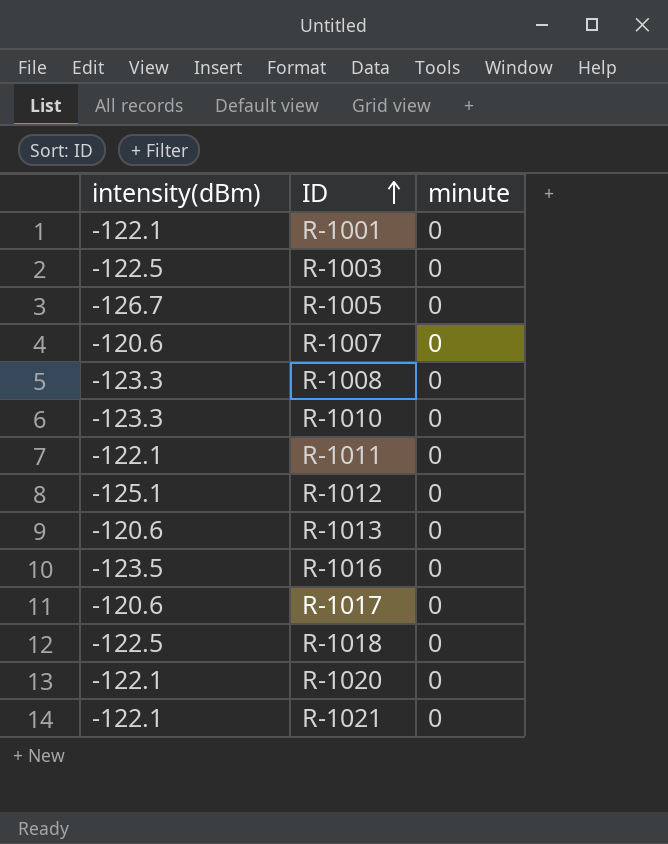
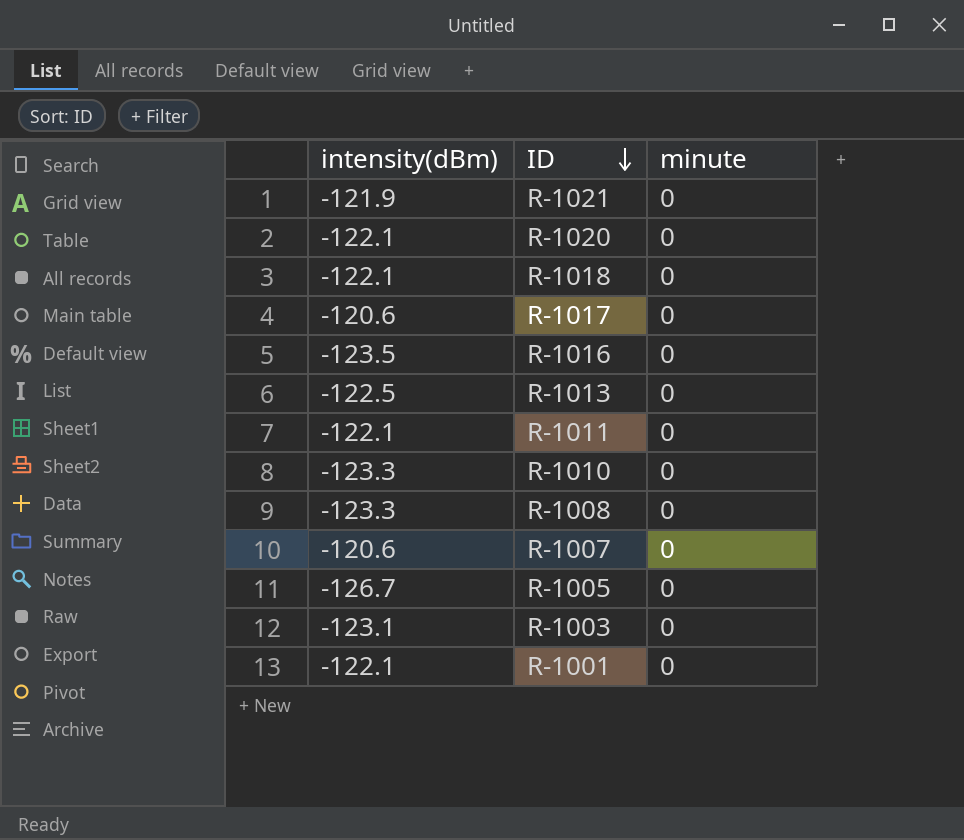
row order: ID ascending -> ID descending
row R-1012: -125.1 | 0 -> none
R-1021 | intensity(dBm): -122.1 -> -121.9
R-1018 | intensity(dBm): -122.5 -> -122.1
R-1013 | intensity(dBm): -120.6 -> -122.5
R-1003 | intensity(dBm): -122.5 -> -123.1

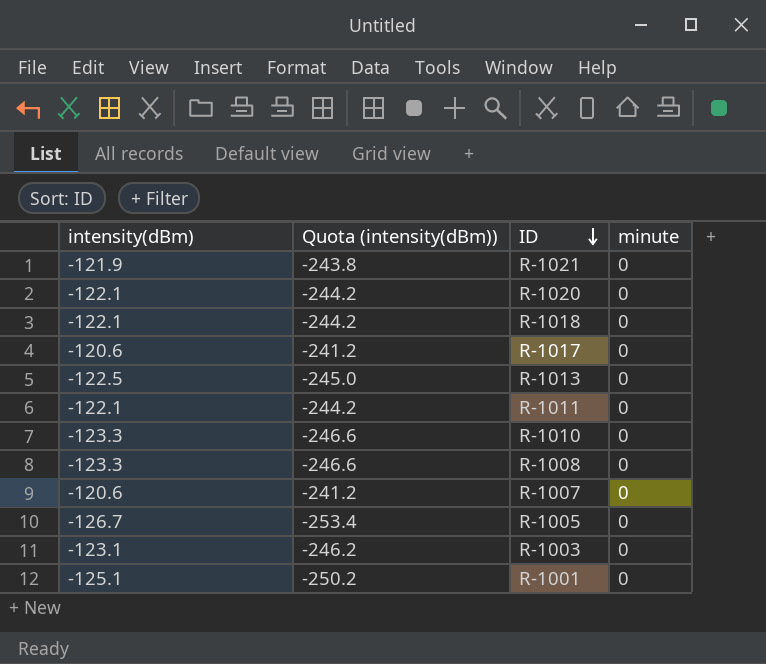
column Quota (intensity(dBm)) | formula: none -> [intensity(dBm)] * 2
row R-1016: -123.5 | 0 -> none
R-1001 | intensity(dBm): -122.1 -> -125.1

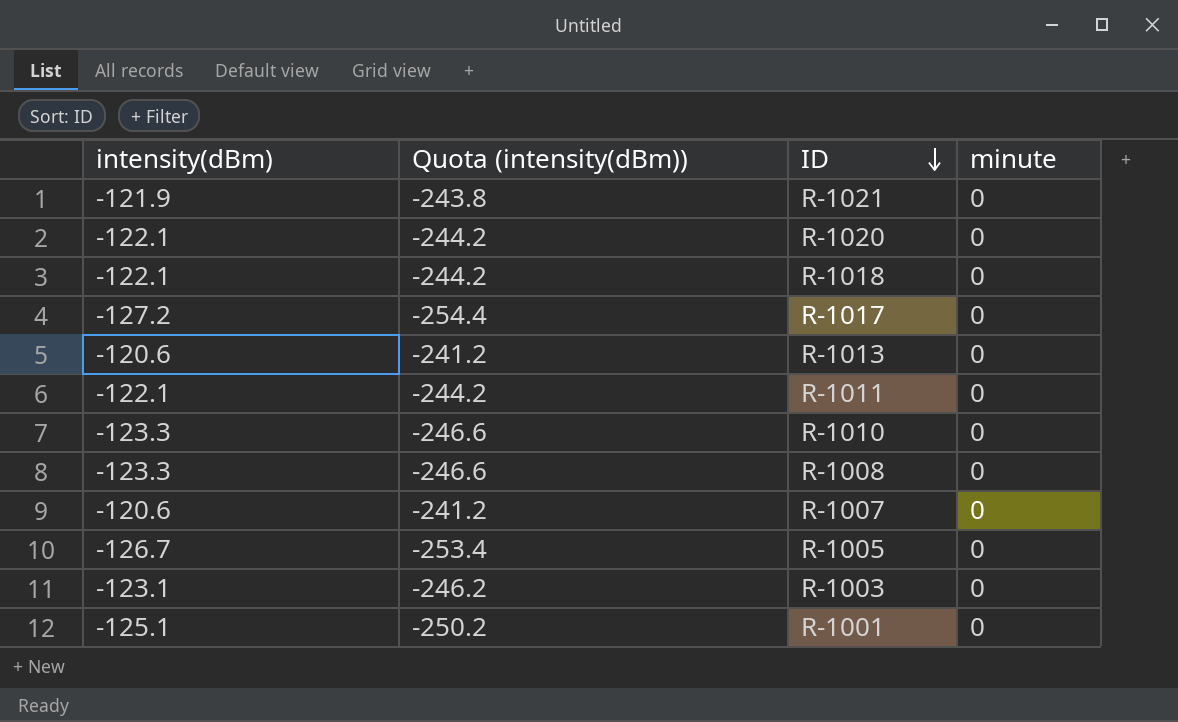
R-1017 | intensity(dBm): -120.6 -> -127.2
R-1017 | Quota (intensity(dBm)): -241.2 -> -254.4
R-1013 | intensity(dBm): -122.5 -> -120.6
R-1013 | Quota (intensity(dBm)): -245.0 -> -241.2

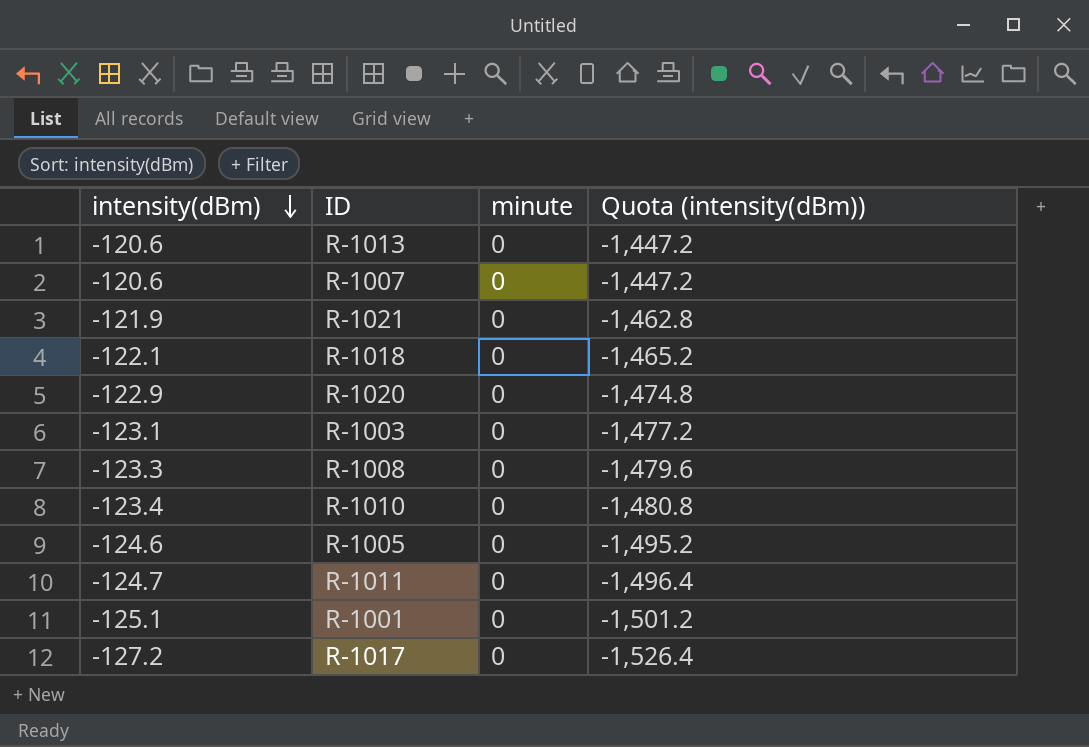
row order: ID descending -> intensity(dBm) descending
column Quota (intensity(dBm)) | formula: [intensity(dBm)] * 2 -> [intensity(dBm)] * 12
column Quota (intensity(dBm)) | position: 2 -> 4
R-1020 | intensity(dBm): -122.1 -> -122.9
R-1010 | intensity(dBm): -123.3 -> -123.4
R-1005 | intensity(dBm): -126.7 -> -124.6
R-1011 | intensity(dBm): -122.1 -> -124.7

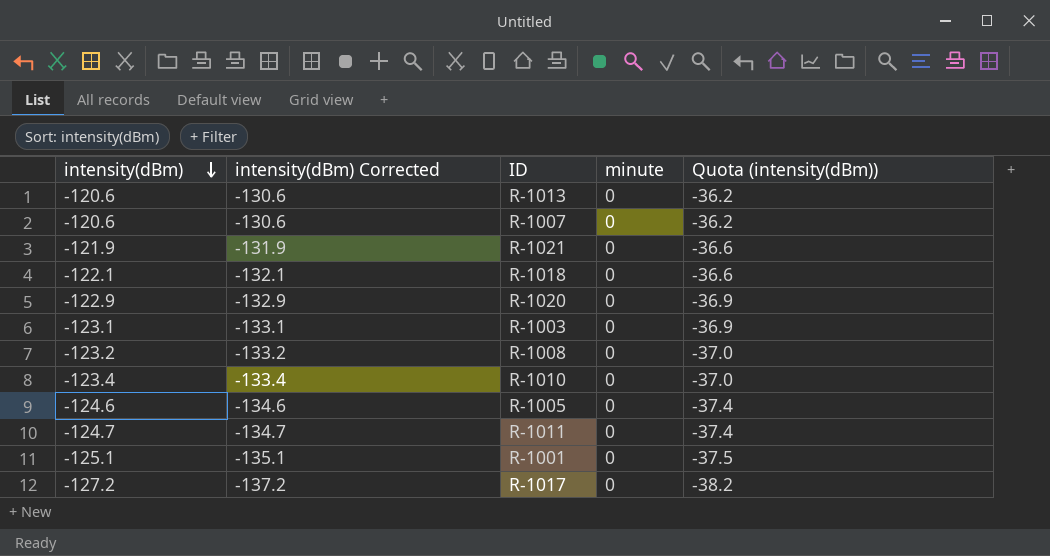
column intensity(dBm) Corrected | formula: none -> [intensity(dBm)] - 10
column Quota (intensity(dBm)) | formula: [intensity(dBm)] * 12 -> [intensity(dBm)] * 0.3
R-1008 | intensity(dBm): -123.3 -> -123.2

